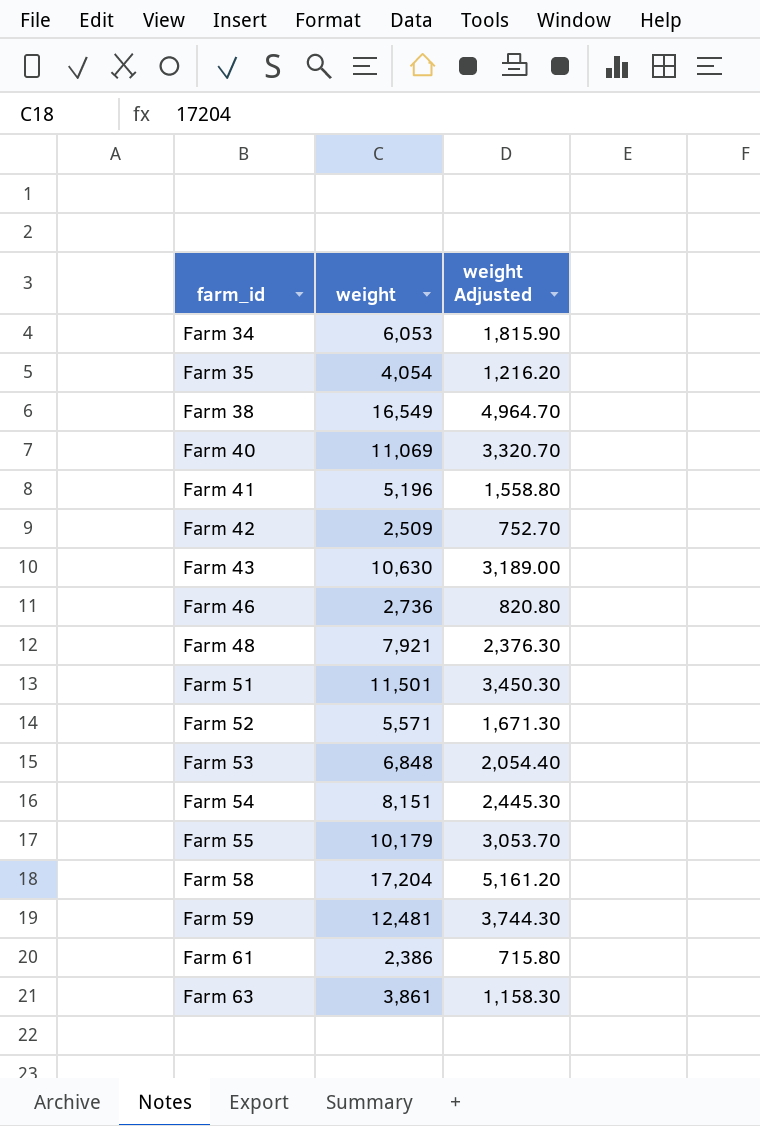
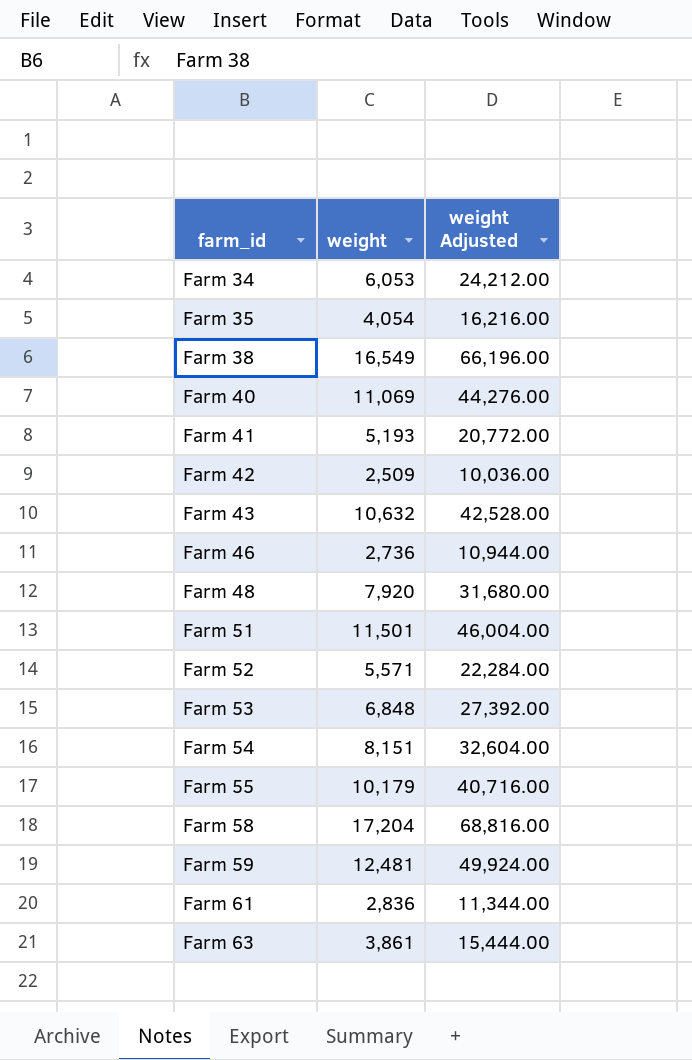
column weight Adjusted | formula: [weight] * 0.3 -> [weight] * 4
Farm 41 | weight: 5,196 -> 5,193
Farm 43 | weight: 10,630 -> 10,632
Farm 48 | weight: 7,921 -> 7,920
Farm 61 | weight: 2,386 -> 2,836

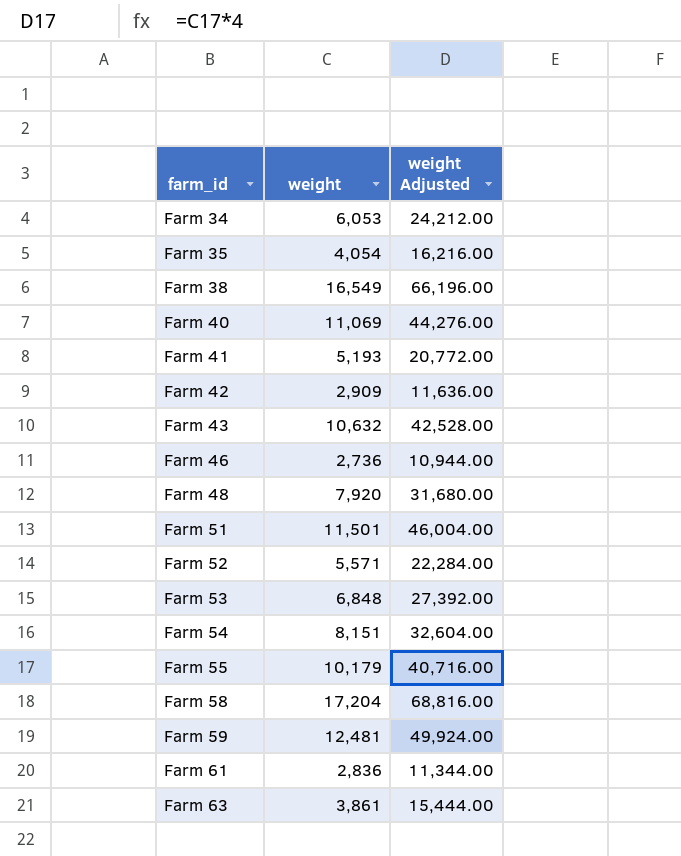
Farm 42 | weight: 2,509 -> 2,909
Farm 42 | weight Adjusted: 10,036.00 -> 11,636.00

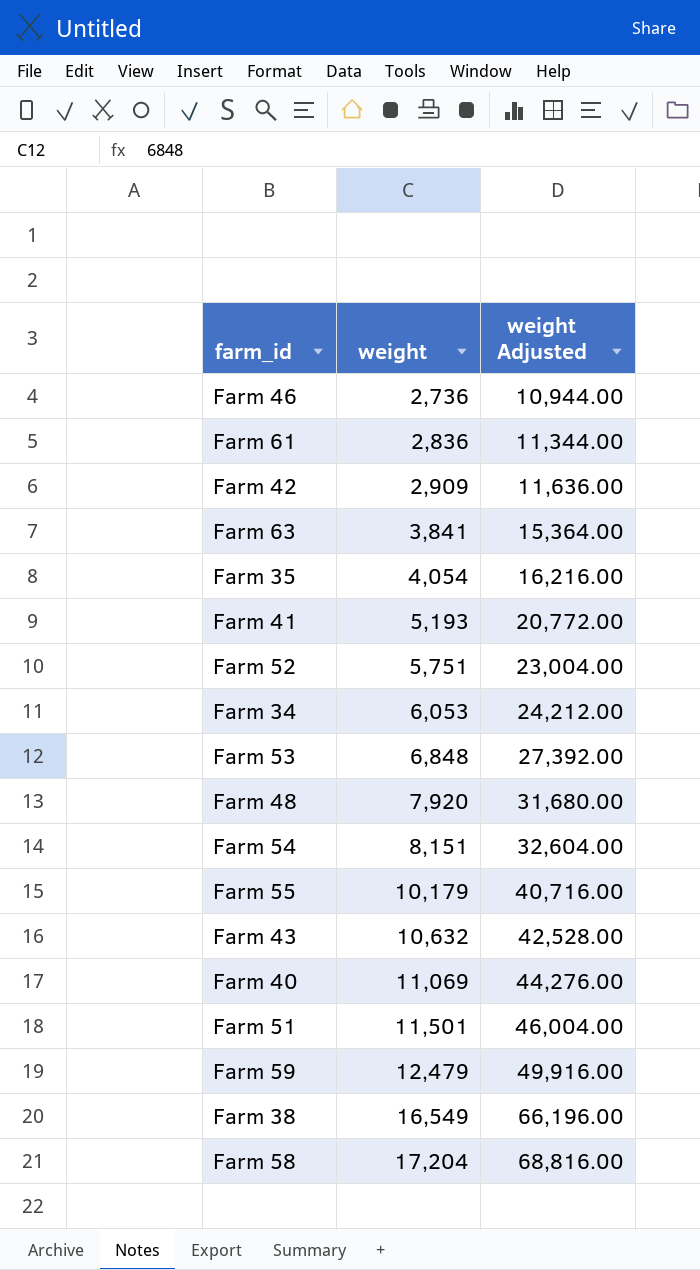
row order: farm_id ascending -> weight ascending
Farm 63 | weight: 3,861 -> 3,841
Farm 63 | weight Adjusted: 15,444.00 -> 15,364.00
Farm 52 | weight: 5,571 -> 5,751
Farm 52 | weight Adjusted: 22,284.00 -> 23,004.00
Farm 59 | weight: 12,481 -> 12,479
Farm 59 | weight Adjusted: 49,924.00 -> 49,916.00

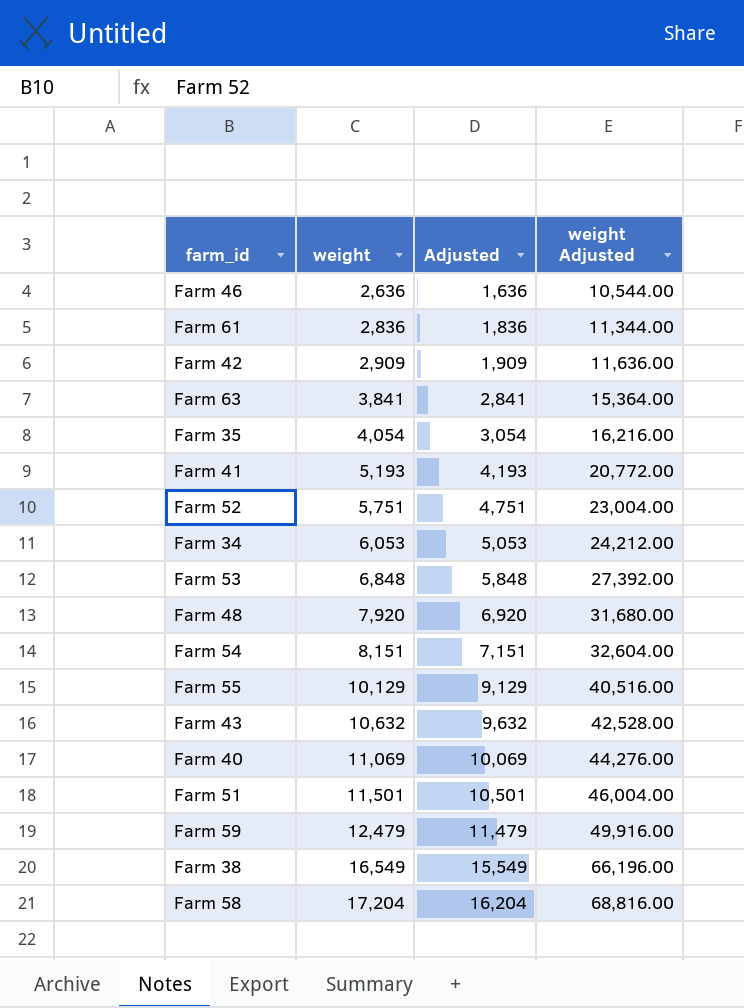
column Adjusted | formula: none -> [weight] - 1000
Farm 46 | weight: 2,736 -> 2,636
Farm 46 | weight Adjusted: 10,944.00 -> 10,544.00
Farm 55 | weight: 10,179 -> 10,129
Farm 55 | weight Adjusted: 40,716.00 -> 40,516.00

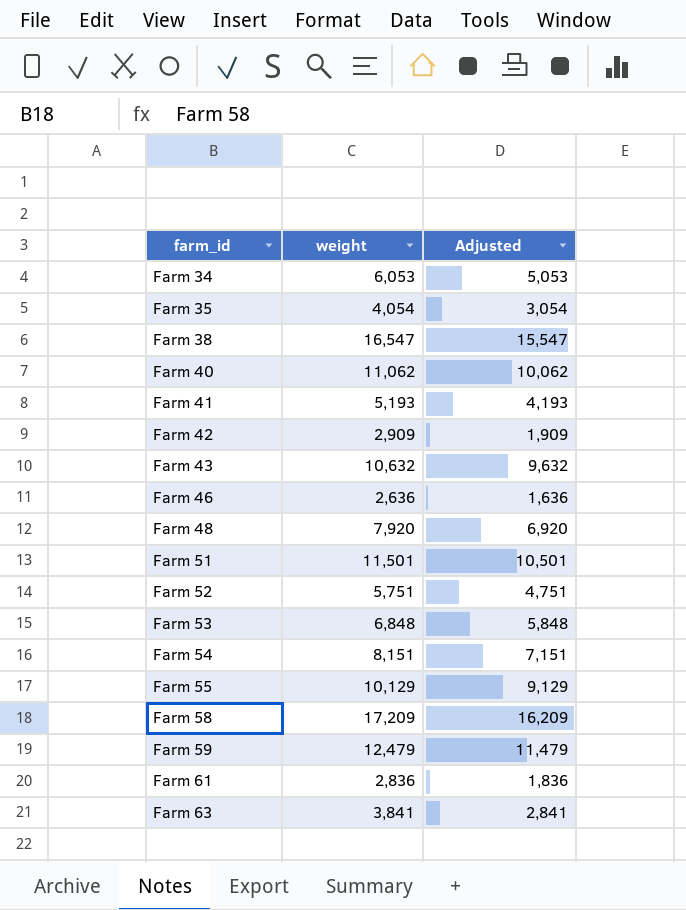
row order: weight ascending -> farm_id ascending
column weight Adjusted | formula: [weight] * 4 -> none
Farm 38 | weight: 16,549 -> 16,547
Farm 38 | Adjusted: 15,549 -> 15,547
Farm 40 | weight: 11,069 -> 11,062
Farm 40 | Adjusted: 10,069 -> 10,062
Farm 58 | weight: 17,204 -> 17,209
Farm 58 | Adjusted: 16,204 -> 16,209

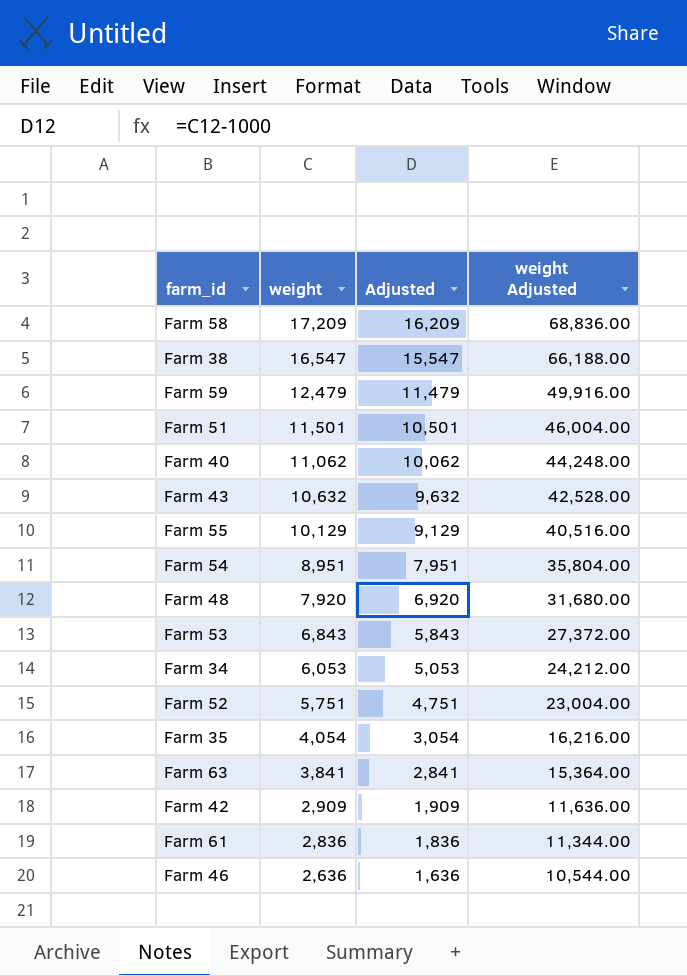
row order: farm_id ascending -> weight descending
column weight Adjusted | formula: none -> [weight] * 4
row Farm 41: 5,193 | 4,193 -> none
Farm 54 | weight: 8,151 -> 8,951
Farm 54 | Adjusted: 7,151 -> 7,951
Farm 53 | weight: 6,848 -> 6,843
Farm 53 | Adjusted: 5,848 -> 5,843

